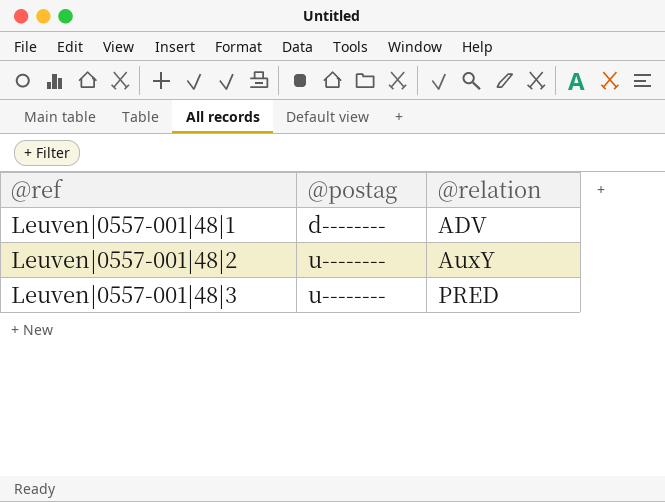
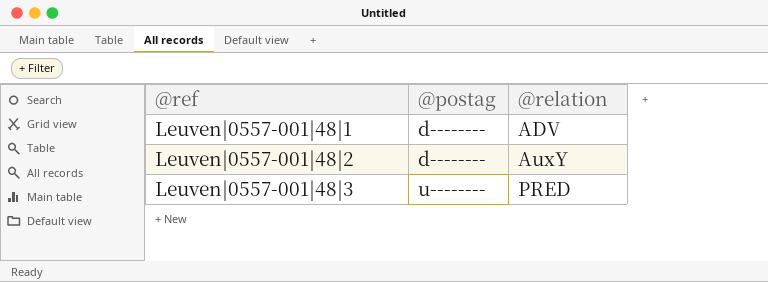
Leuven|0557-001|48|2 | @postag: u-------- -> d--------

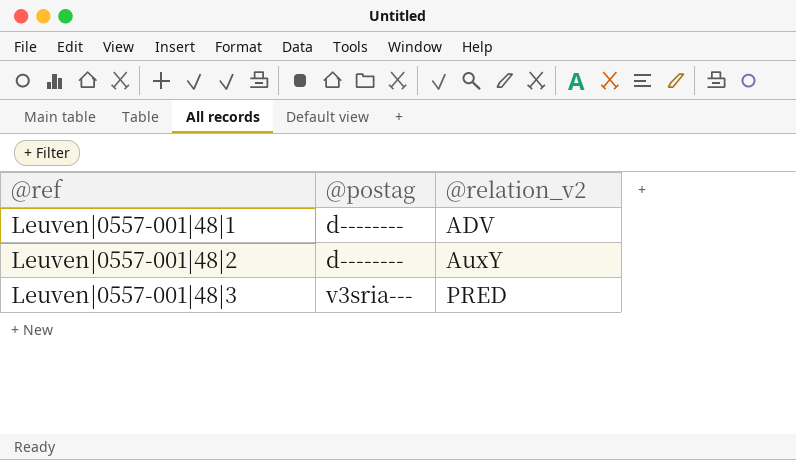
column name: @relation -> @relation_v2
Leuven|0557-001|48|3 | @postag: u-------- -> v3sria---

